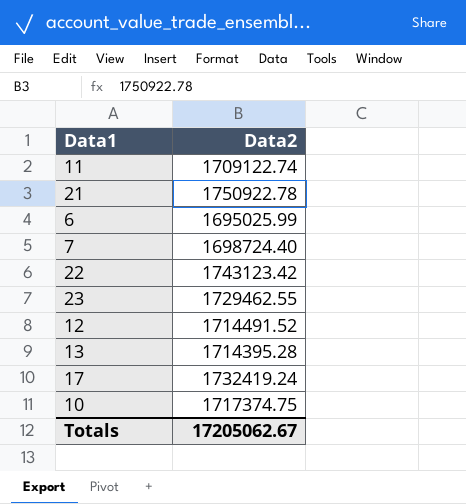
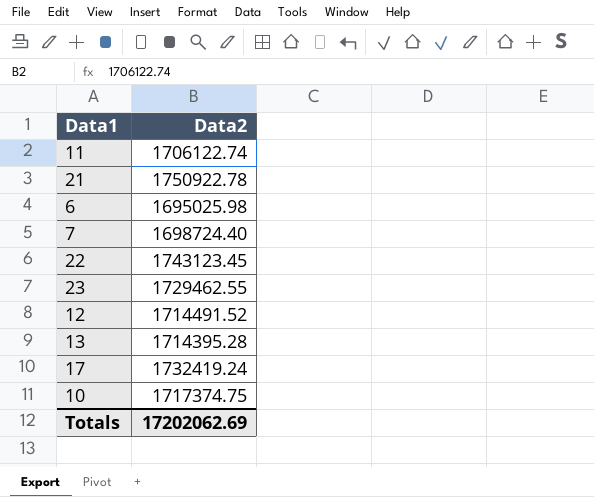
11 | Data2: 1709122.74 -> 1706122.74
6 | Data2: 1695025.99 -> 1695025.98
22 | Data2: 1743123.42 -> 1743123.45
Totals | Data2: 17205062.67 -> 17202062.69

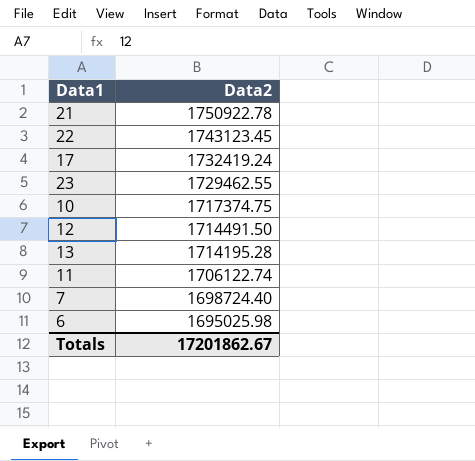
row order: none -> Data2 descending
12 | Data2: 1714491.52 -> 1714491.50
13 | Data2: 1714395.28 -> 1714195.28
Totals | Data2: 17202062.69 -> 17201862.67

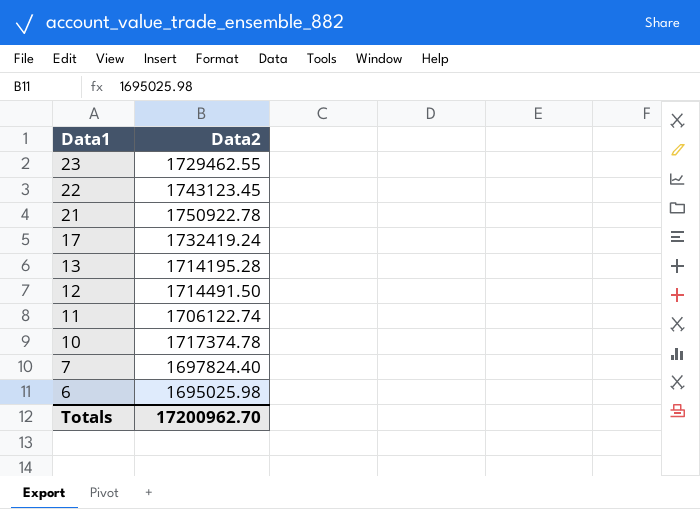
row order: Data2 descending -> Data1 descending
10 | Data2: 1717374.75 -> 1717374.78
7 | Data2: 1698724.40 -> 1697824.40
Totals | Data2: 17201862.67 -> 17200962.70

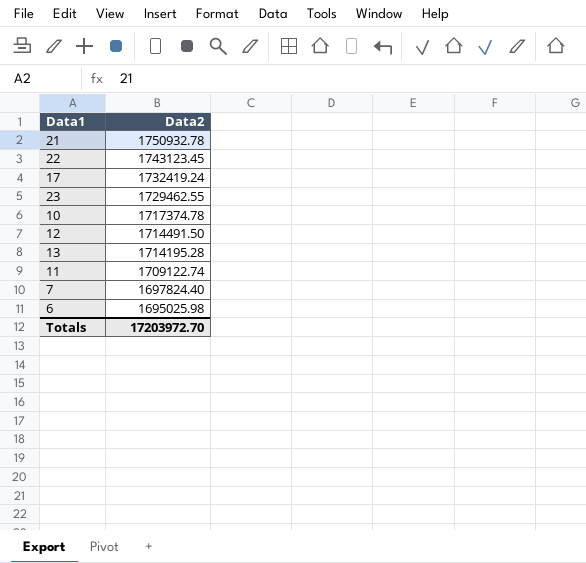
row order: Data1 descending -> Data2 descending
21 | Data2: 1750922.78 -> 1750932.78
11 | Data2: 1706122.74 -> 1709122.74
Totals | Data2: 17200962.70 -> 17203972.70

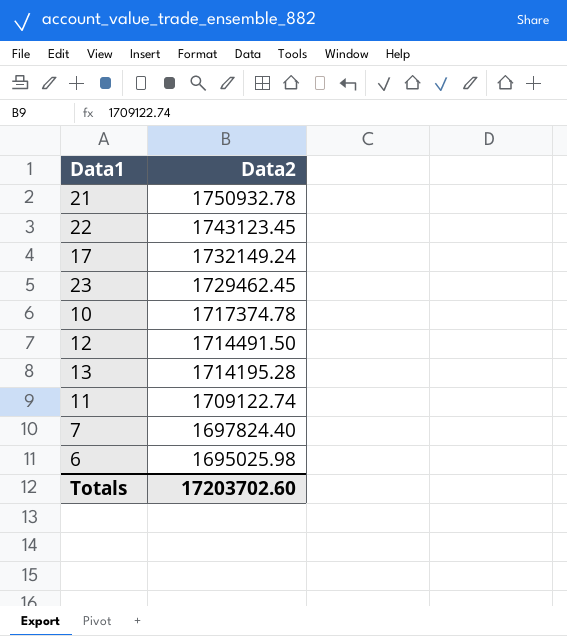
17 | Data2: 1732419.24 -> 1732149.24
23 | Data2: 1729462.55 -> 1729462.45
Totals | Data2: 17203972.70 -> 17203702.60

